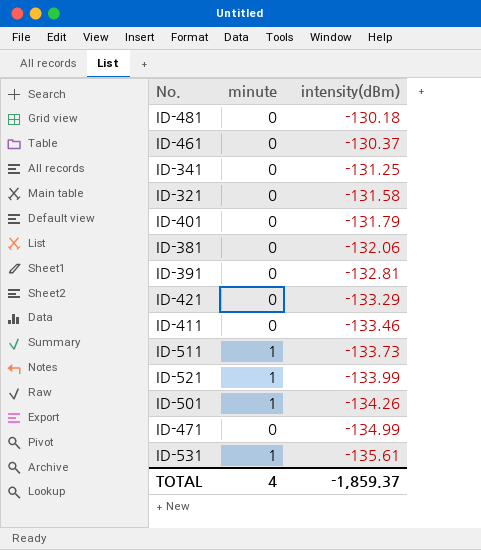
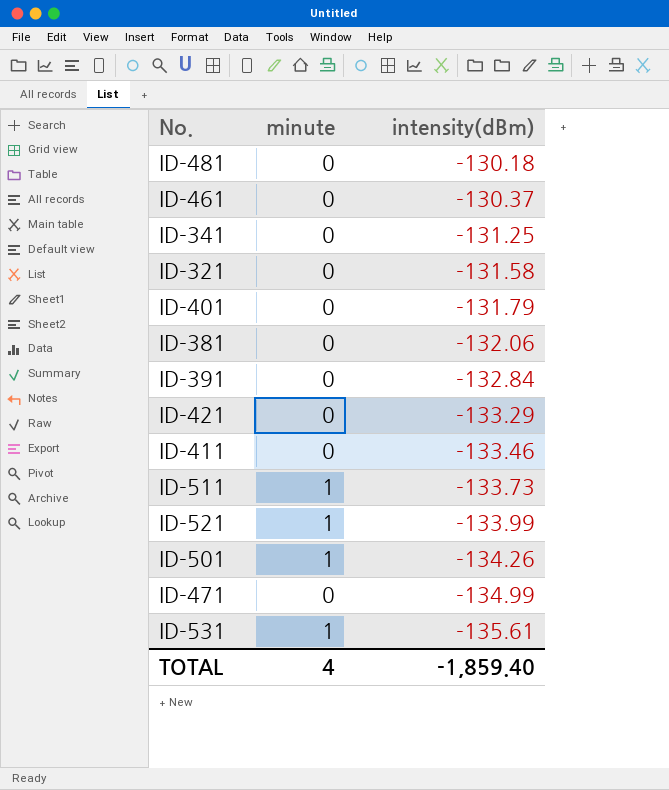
ID-391 | intensity(dBm): -132.81 -> -132.84
TOTAL | intensity(dBm): -1,859.37 -> -1,859.40

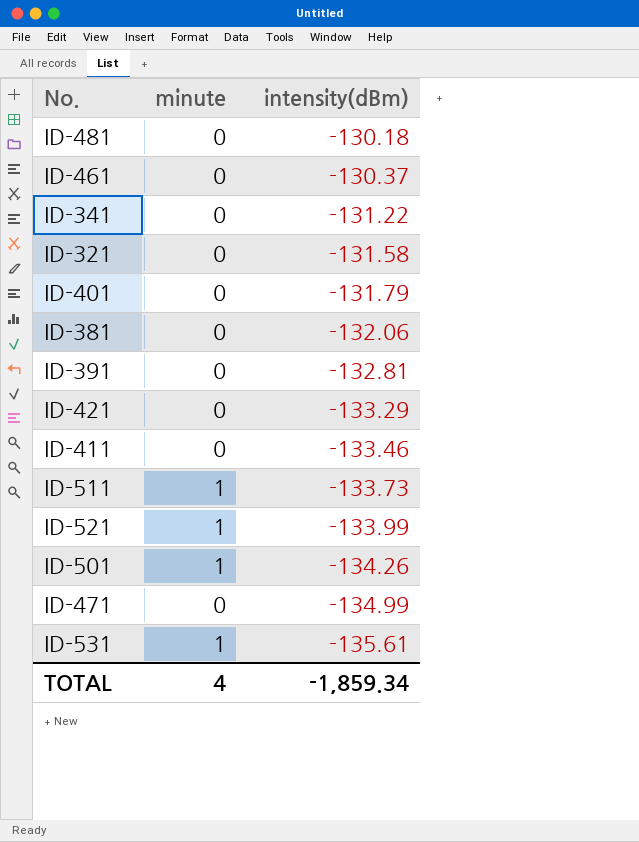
ID-341 | intensity(dBm): -131.25 -> -131.22
ID-391 | intensity(dBm): -132.84 -> -132.81
TOTAL | intensity(dBm): -1,859.40 -> -1,859.34

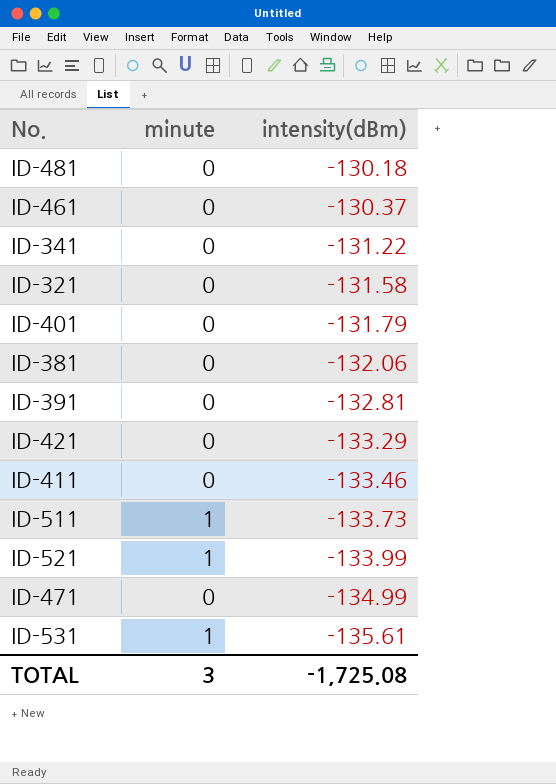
row ID-501: 1 | -134.26 -> none
TOTAL | minute: 4 -> 3
TOTAL | intensity(dBm): -1,859.34 -> -1,725.08

